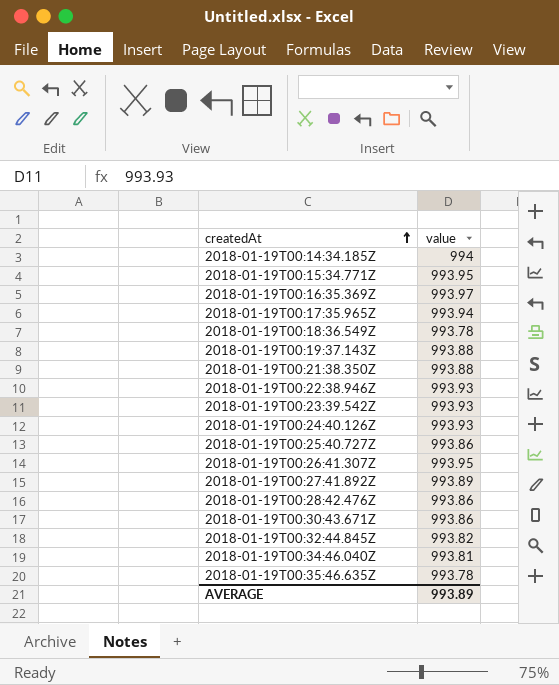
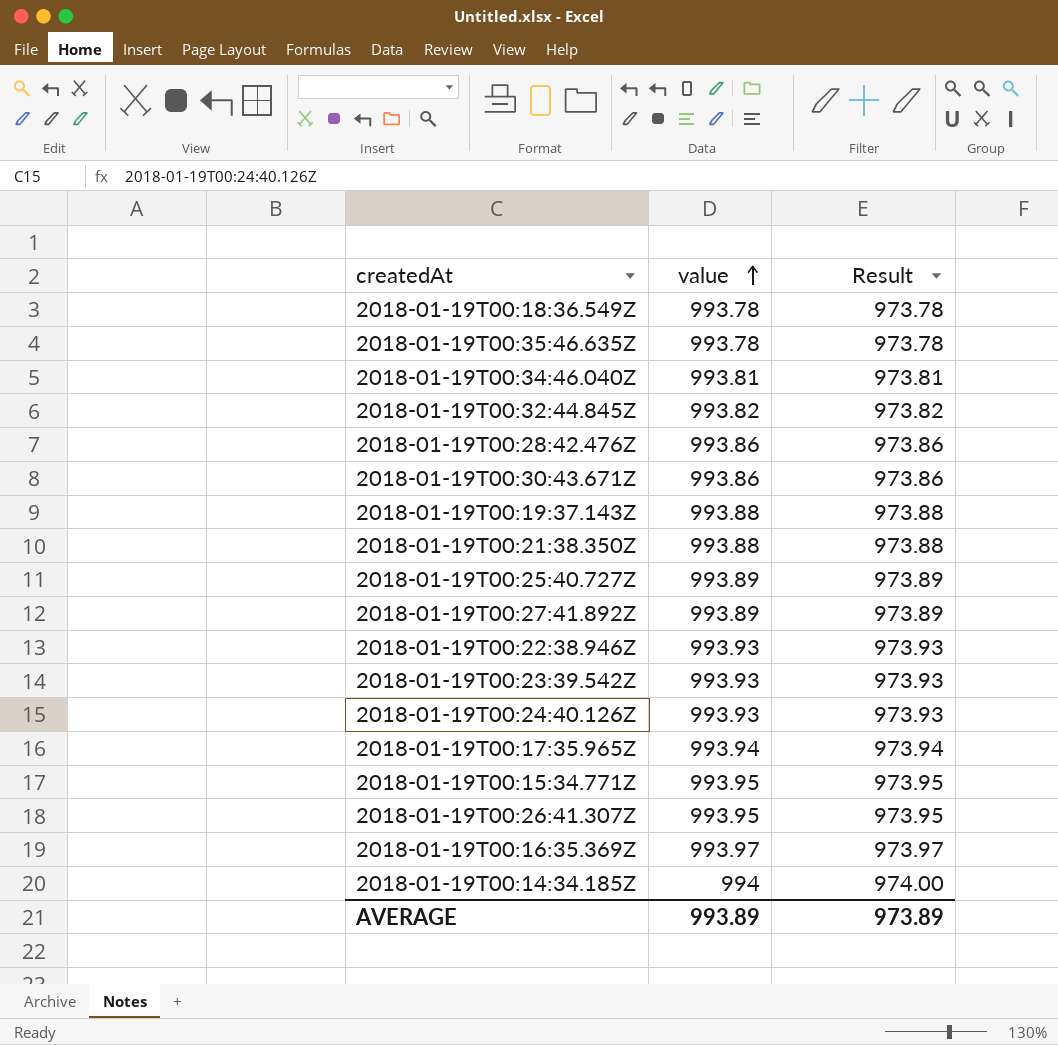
row order: createdAt ascending -> value ascending
column Result | formula: none -> [value] - 20
2018-01-19T00:25:40.727Z | value: 993.86 -> 993.89

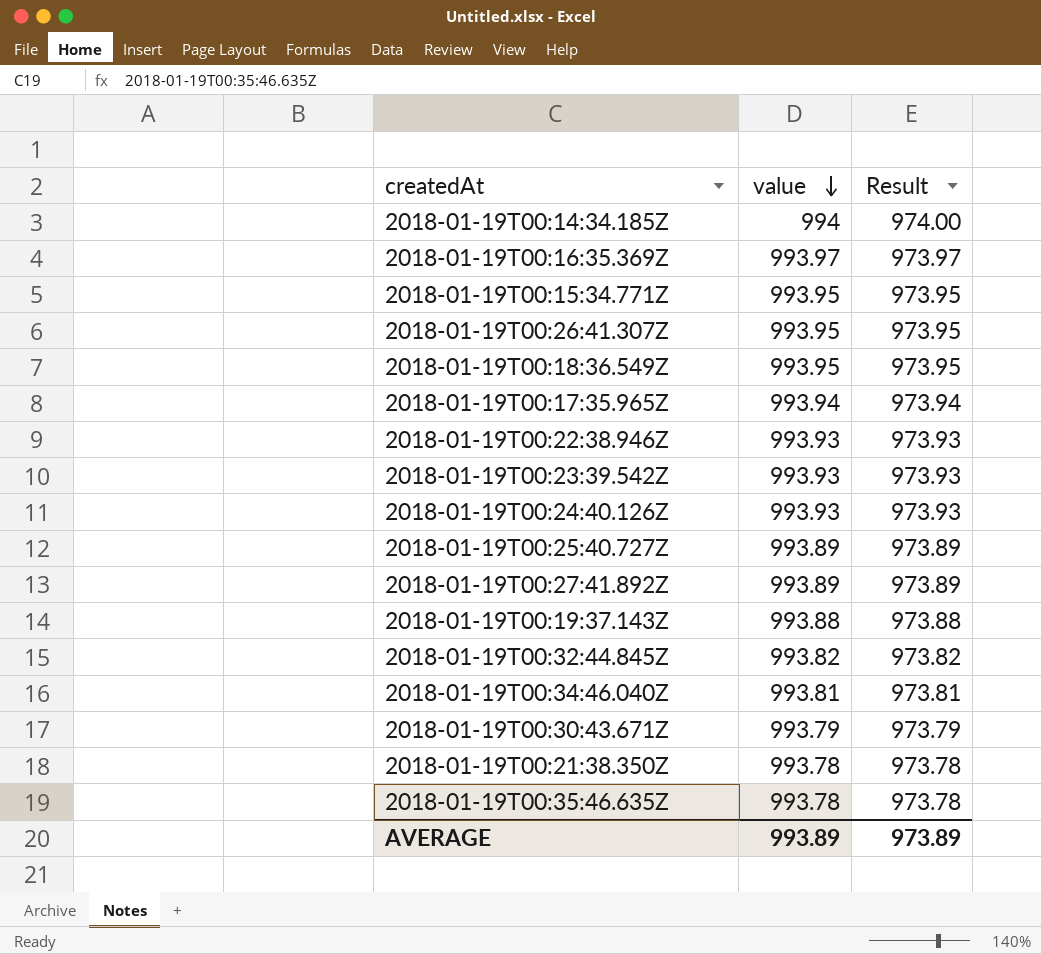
row order: value ascending -> value descending
row 2018-01-19T00:28:42.476Z: 993.86 | 973.86 -> none
2018-01-19T00:18:36.549Z | value: 993.78 -> 993.95
2018-01-19T00:18:36.549Z | Result: 973.78 -> 973.95
2018-01-19T00:30:43.671Z | value: 993.86 -> 993.79
2018-01-19T00:30:43.671Z | Result: 973.86 -> 973.79
2018-01-19T00:21:38.350Z | value: 993.88 -> 993.78
2018-01-19T00:21:38.350Z | Result: 973.88 -> 973.78

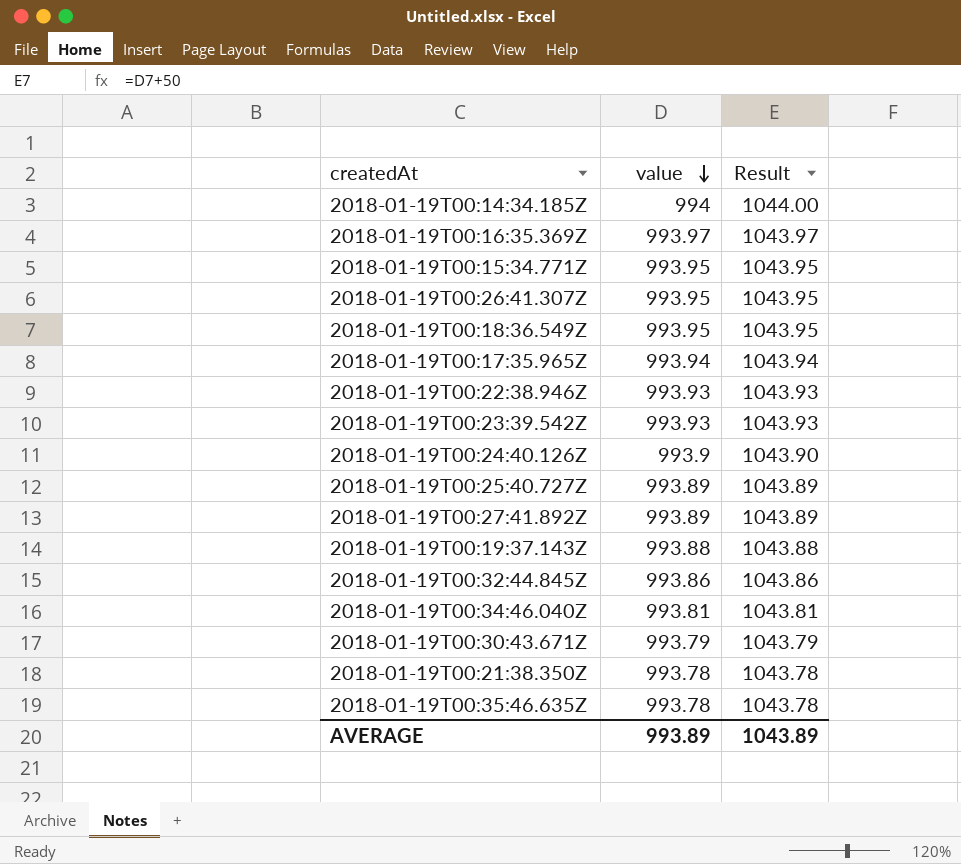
column Result | formula: [value] - 20 -> [value] + 50
2018-01-19T00:24:40.126Z | value: 993.93 -> 993.9
2018-01-19T00:32:44.845Z | value: 993.82 -> 993.86
AVERAGE | Result: 973.89 -> 1043.89

